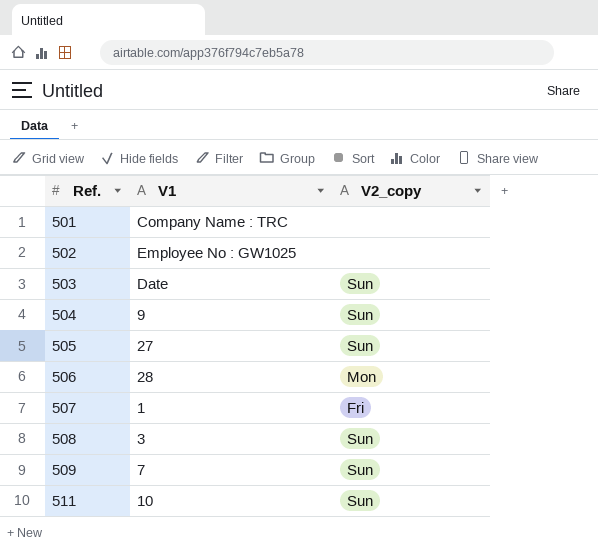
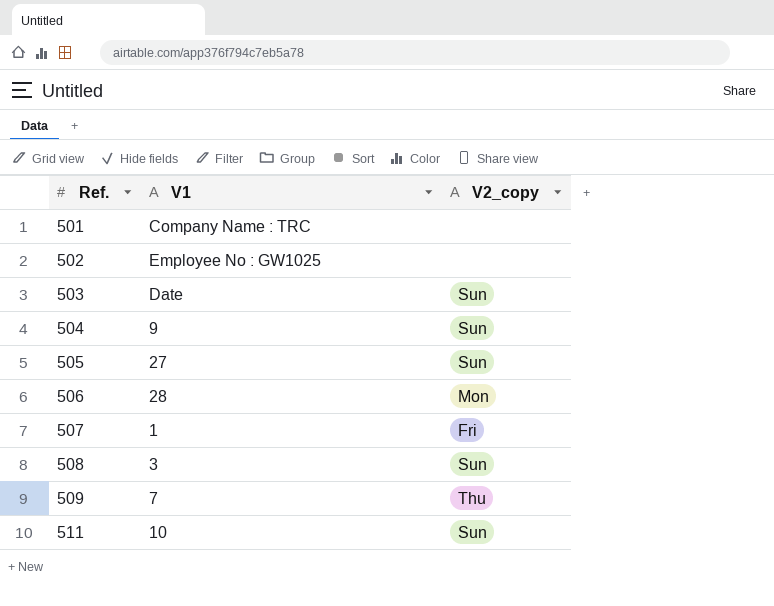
509 | V2_copy: Sun -> Thu

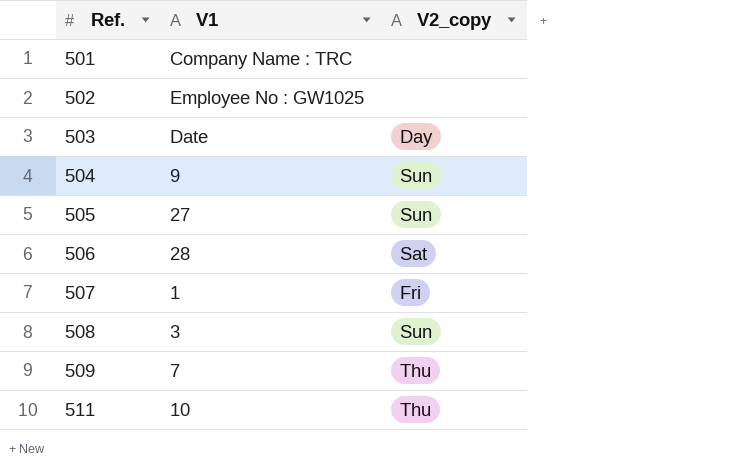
503 | V2_copy: Sun -> Day
506 | V2_copy: Mon -> Sat
511 | V2_copy: Sun -> Thu

